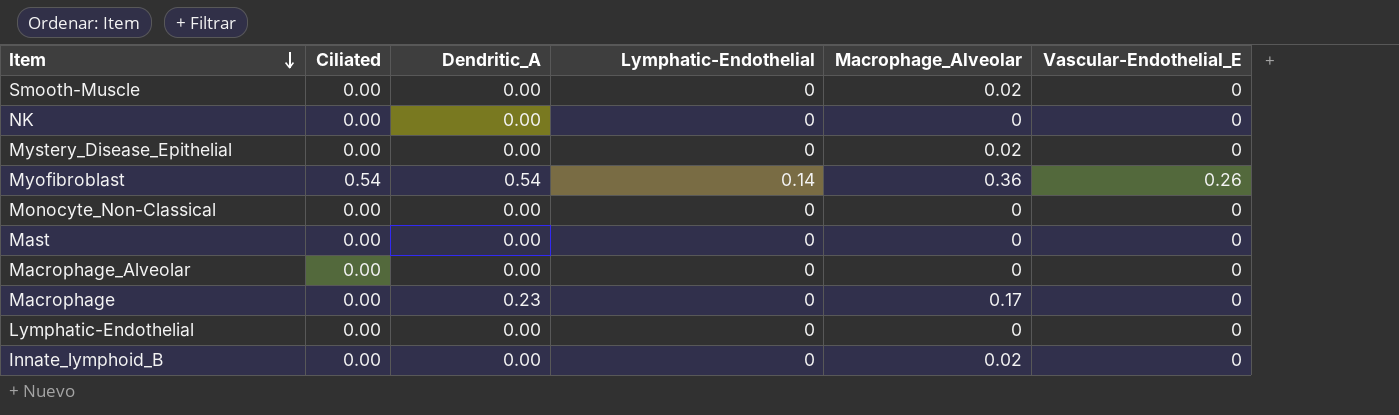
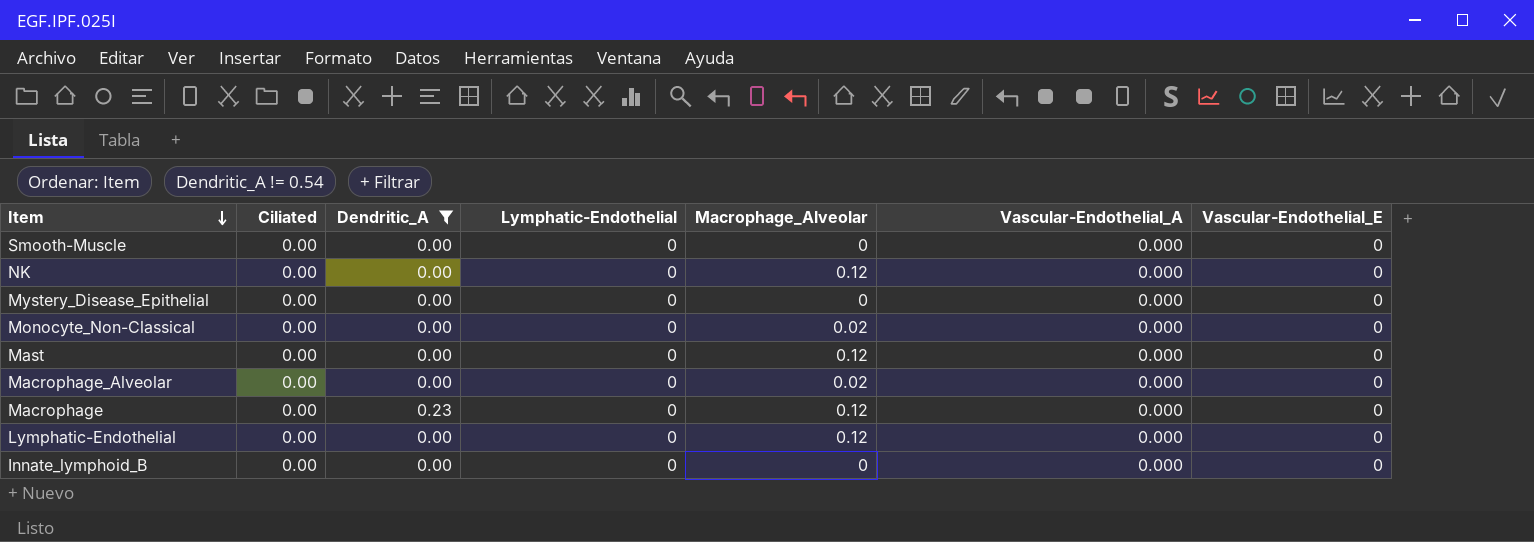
filter: none -> Dendritic_A != 0.54
column Vascular-Endothelial_A | position: none -> 6
Smooth-Muscle | Macrophage_Alveolar: 0.02 -> 0
NK | Macrophage_Alveolar: 0 -> 0.12
Mystery_Disease_Epithelial | Macrophage_Alveolar: 0.02 -> 0
Monocyte_Non-Classical | Macrophage_Alveolar: 0 -> 0.02
Mast | Macrophage_Alveolar: 0 -> 0.12
Macrophage_Alveolar | Macrophage_Alveolar: 0 -> 0.02
Macrophage | Macrophage_Alveolar: 0.17 -> 0.12
Lymphatic-Endothelial | Macrophage_Alveolar: 0 -> 0.12
Innate_lymphoid_B | Macrophage_Alveolar: 0.02 -> 0

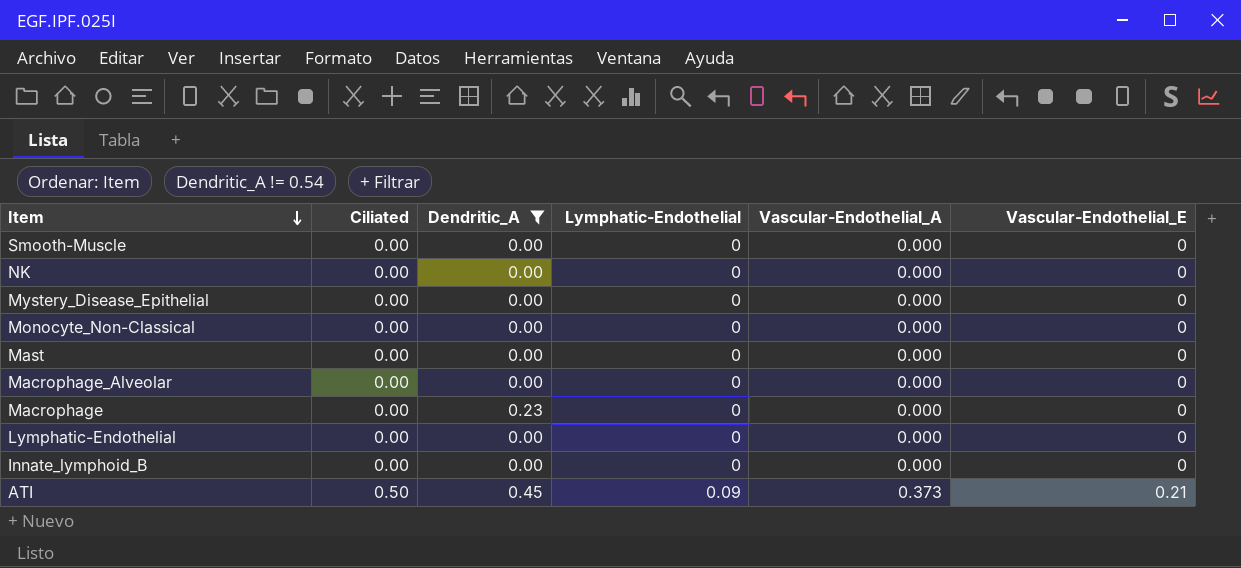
column Macrophage_Alveolar | position: 5 -> none
row ATI: none -> 0.50 | 0.45 | 0.09 | 0.373 | 0.21

